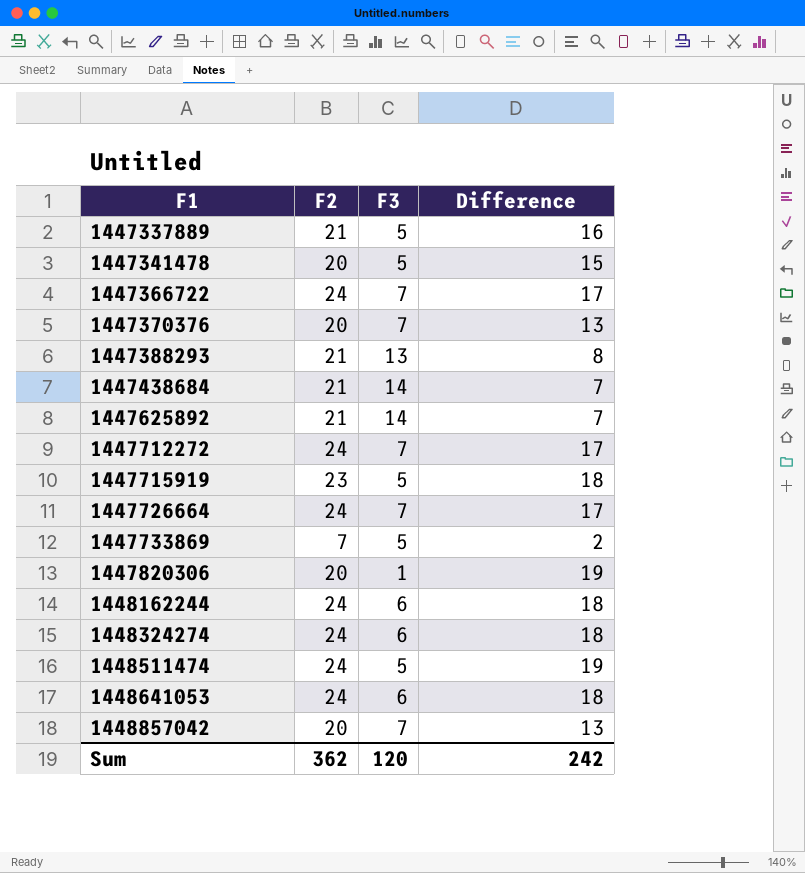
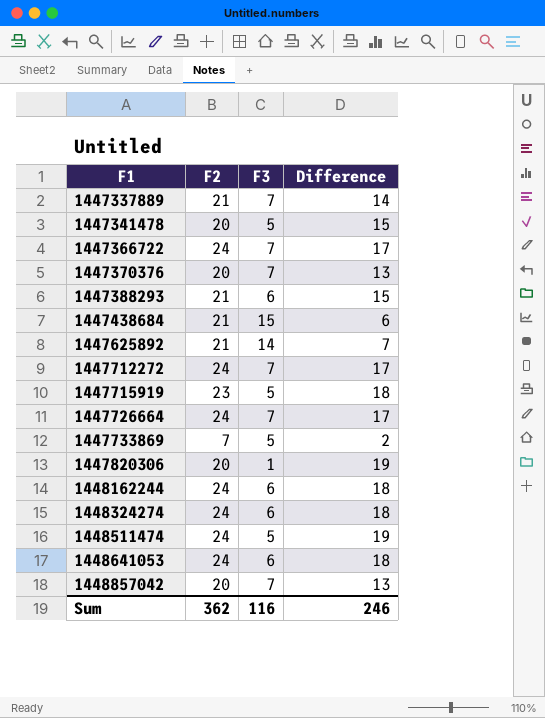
1447337889 | F3: 5 -> 7
1447337889 | Difference: 16 -> 14
1447388293 | F3: 13 -> 6
1447388293 | Difference: 8 -> 15
1447438684 | F3: 14 -> 15
1447438684 | Difference: 7 -> 6
Sum | F3: 120 -> 116
Sum | Difference: 242 -> 246

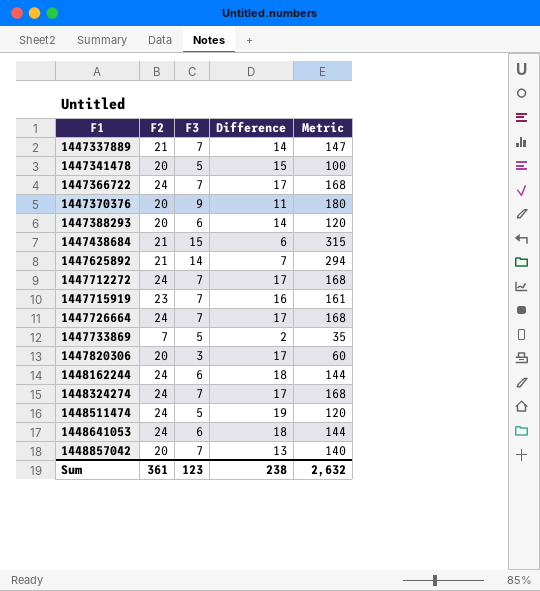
column Metric | formula: none -> [F2] * [F3]
1447370376 | F3: 7 -> 9
1447370376 | Difference: 13 -> 11
1447388293 | F2: 21 -> 20
1447388293 | Difference: 15 -> 14
1447715919 | F3: 5 -> 7
1447715919 | Difference: 18 -> 16
1447820306 | F3: 1 -> 3
1447820306 | Difference: 19 -> 17
1448324274 | F3: 6 -> 7
1448324274 | Difference: 18 -> 17
Sum | F2: 362 -> 361
Sum | F3: 116 -> 123
Sum | Difference: 246 -> 238

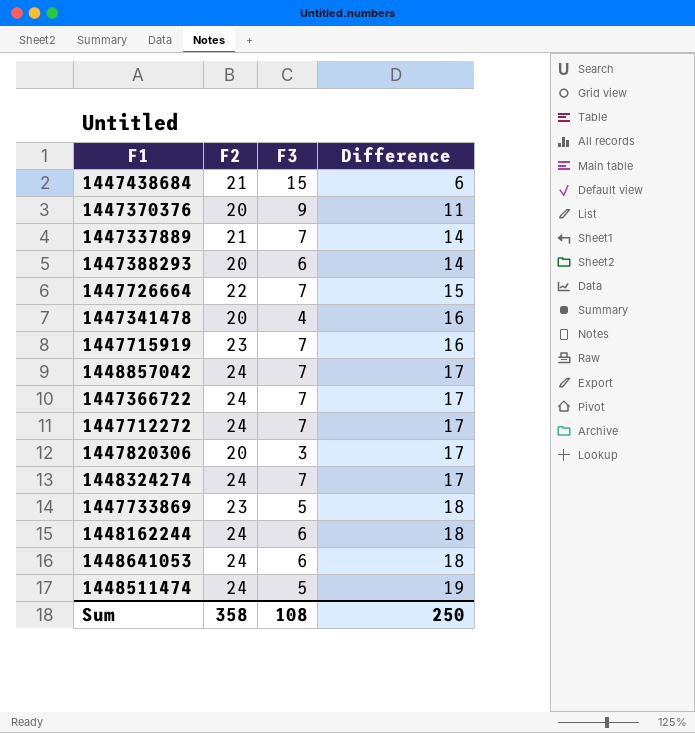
row order: F1 ascending -> Difference ascending
column Metric | formula: [F2] * [F3] -> none
row 1447625892: 21 | 14 | 7 | 294 -> none
1447726664 | F2: 24 -> 22
1447726664 | Difference: 17 -> 15
1447341478 | F3: 5 -> 4
1447341478 | Difference: 15 -> 16
1448857042 | F2: 20 -> 24
1448857042 | Difference: 13 -> 17
1447733869 | F2: 7 -> 23
1447733869 | Difference: 2 -> 18
Sum | F2: 361 -> 358
Sum | F3: 123 -> 108
Sum | Difference: 238 -> 250

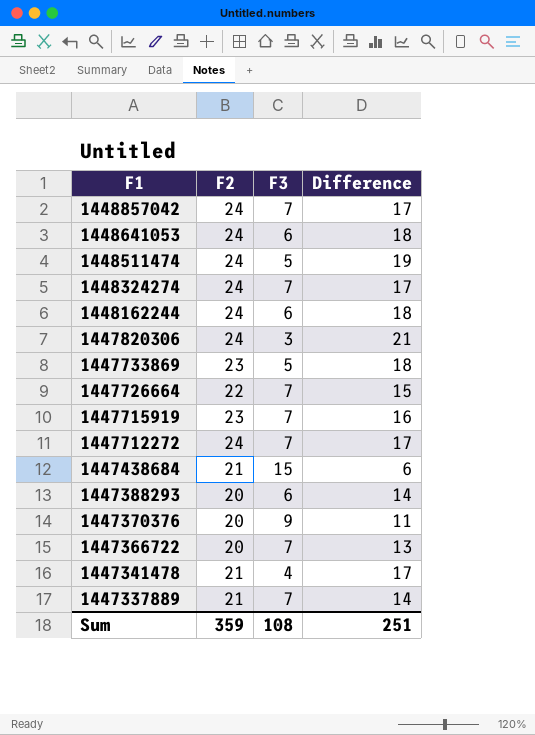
row order: Difference ascending -> F1 descending
1447820306 | F2: 20 -> 24
1447820306 | Difference: 17 -> 21
1447366722 | F2: 24 -> 20
1447366722 | Difference: 17 -> 13
1447341478 | F2: 20 -> 21
1447341478 | Difference: 16 -> 17
Sum | F2: 358 -> 359
Sum | Difference: 250 -> 251

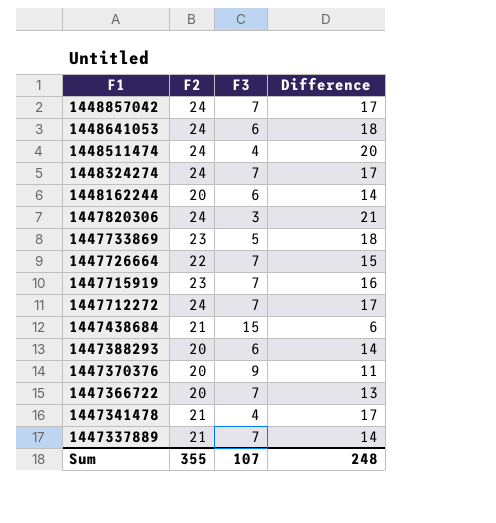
1448511474 | F3: 5 -> 4
1448511474 | Difference: 19 -> 20
1448162244 | F2: 24 -> 20
1448162244 | Difference: 18 -> 14
Sum | F2: 359 -> 355
Sum | F3: 108 -> 107
Sum | Difference: 251 -> 248

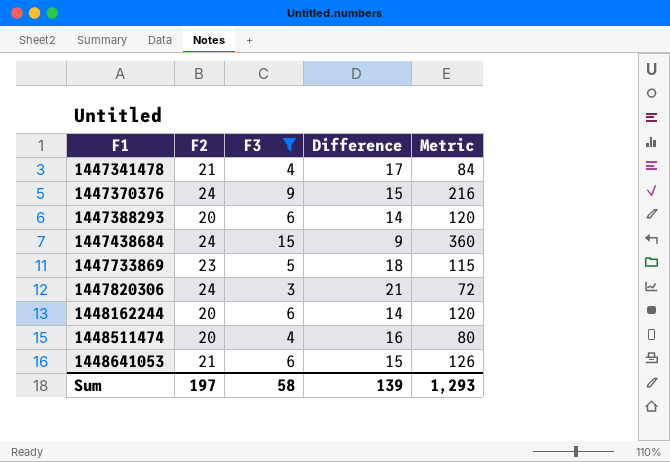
filter: none -> F3 != 7
row order: F1 descending -> F1 ascending
column Metric | formula: none -> [F2] * [F3]
1447370376 | F2: 20 -> 24
1447370376 | Difference: 11 -> 15
1447438684 | F2: 21 -> 24
1447438684 | Difference: 6 -> 9
1448511474 | F2: 24 -> 20
1448511474 | Difference: 20 -> 16
1448641053 | F2: 24 -> 21
1448641053 | Difference: 18 -> 15
Sum | F2: 355 -> 197
Sum | F3: 107 -> 58
Sum | Difference: 248 -> 139

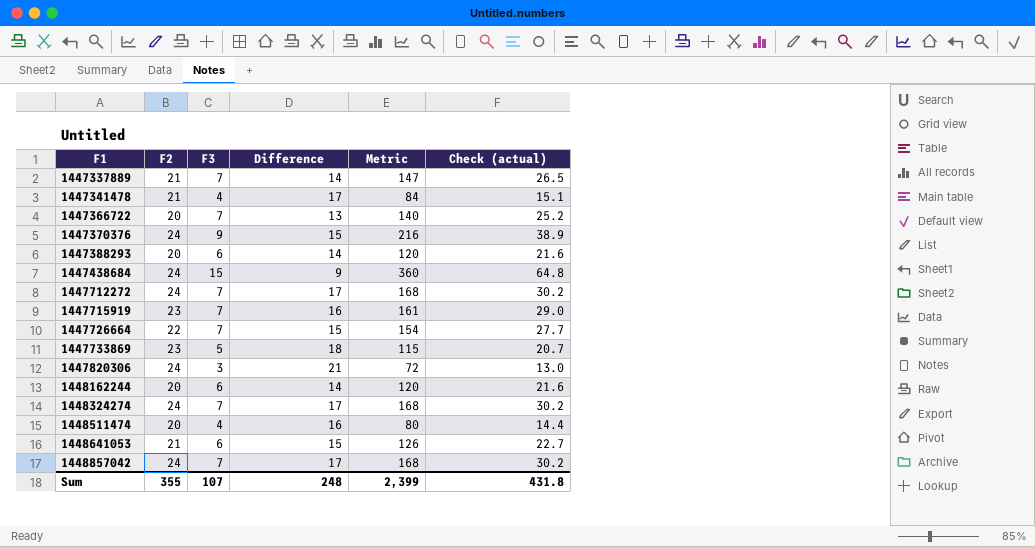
filter: F3 != 7 -> none
column Check (actual) | formula: none -> [Metric] * 0.18
Sum | F2: 197 -> 355
Sum | F3: 58 -> 107
Sum | Difference: 139 -> 248
Sum | Metric: 1,293 -> 2,399

